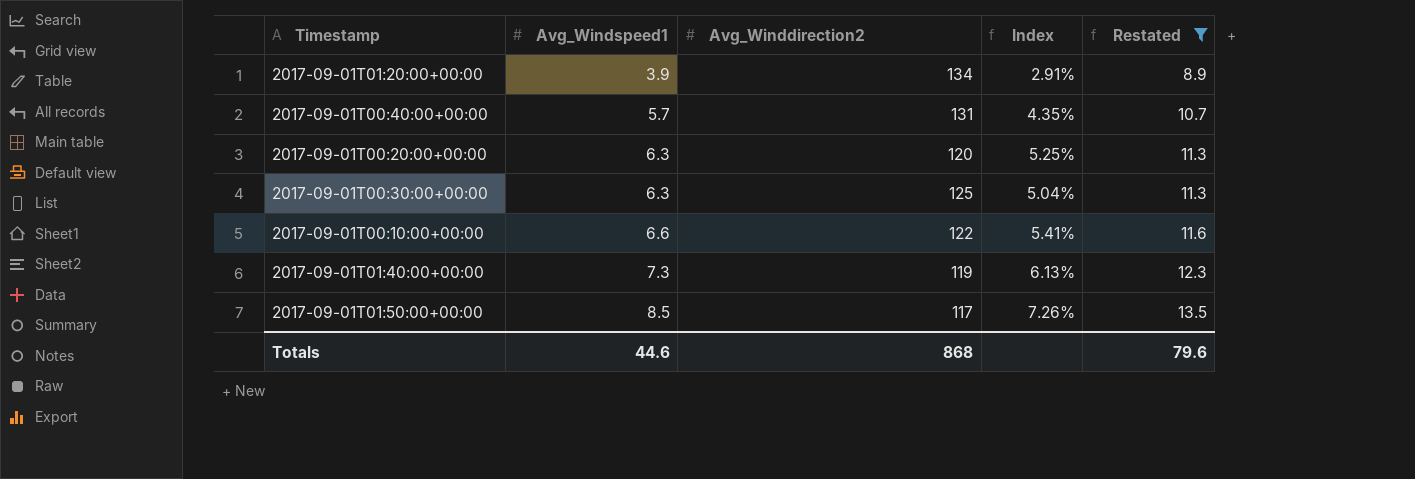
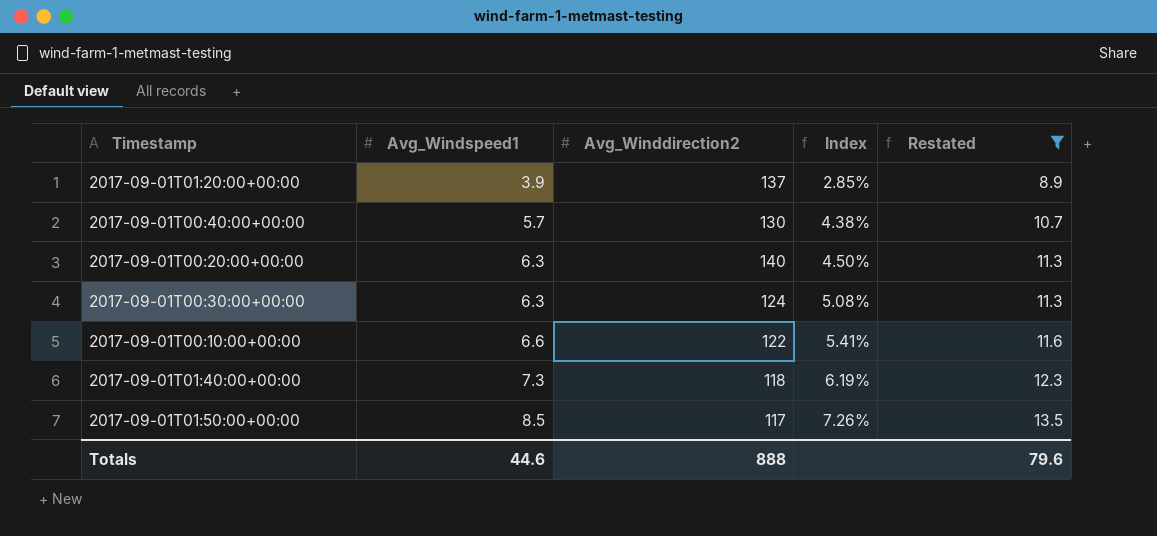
2017-09-01T01:20:00+00:00 | Avg_Winddirection2: 134 -> 137
2017-09-01T01:20:00+00:00 | Index: 2.91% -> 2.85%
2017-09-01T00:40:00+00:00 | Avg_Winddirection2: 131 -> 130
2017-09-01T00:40:00+00:00 | Index: 4.35% -> 4.38%
2017-09-01T00:20:00+00:00 | Avg_Winddirection2: 120 -> 140
2017-09-01T00:20:00+00:00 | Index: 5.25% -> 4.50%
2017-09-01T00:30:00+00:00 | Avg_Winddirection2: 125 -> 124
2017-09-01T00:30:00+00:00 | Index: 5.04% -> 5.08%
2017-09-01T01:40:00+00:00 | Avg_Winddirection2: 119 -> 118
2017-09-01T01:40:00+00:00 | Index: 6.13% -> 6.19%
Totals | Avg_Winddirection2: 868 -> 888

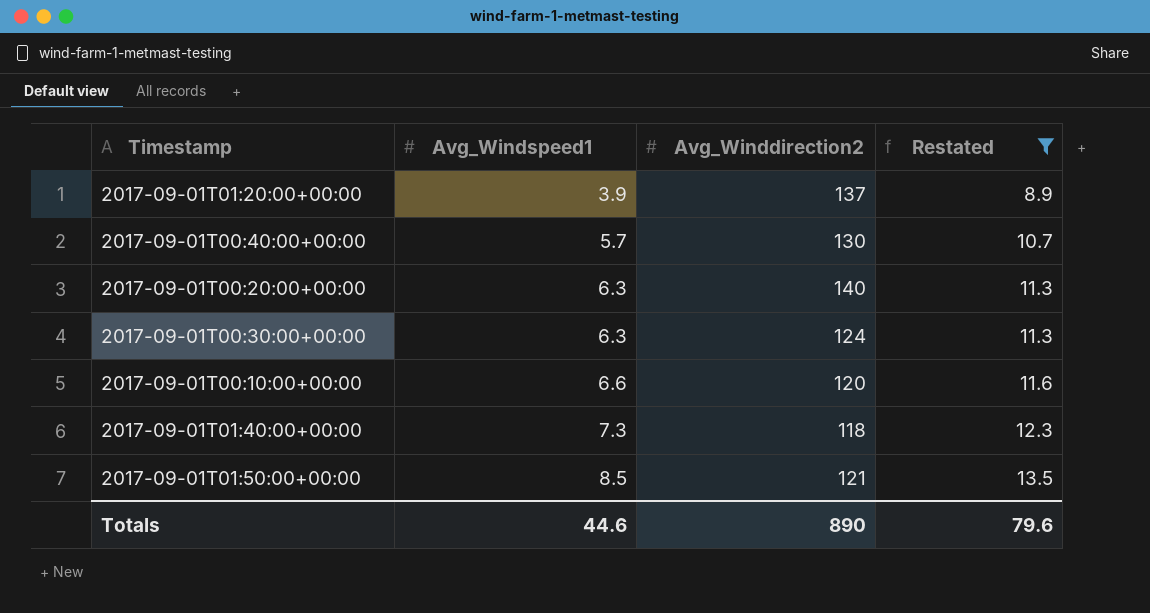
column Index | formula: [Avg_Windspeed1] / [Avg_Winddirection2] -> none
2017-09-01T00:10:00+00:00 | Avg_Winddirection2: 122 -> 120
2017-09-01T01:50:00+00:00 | Avg_Winddirection2: 117 -> 121
Totals | Avg_Winddirection2: 888 -> 890

